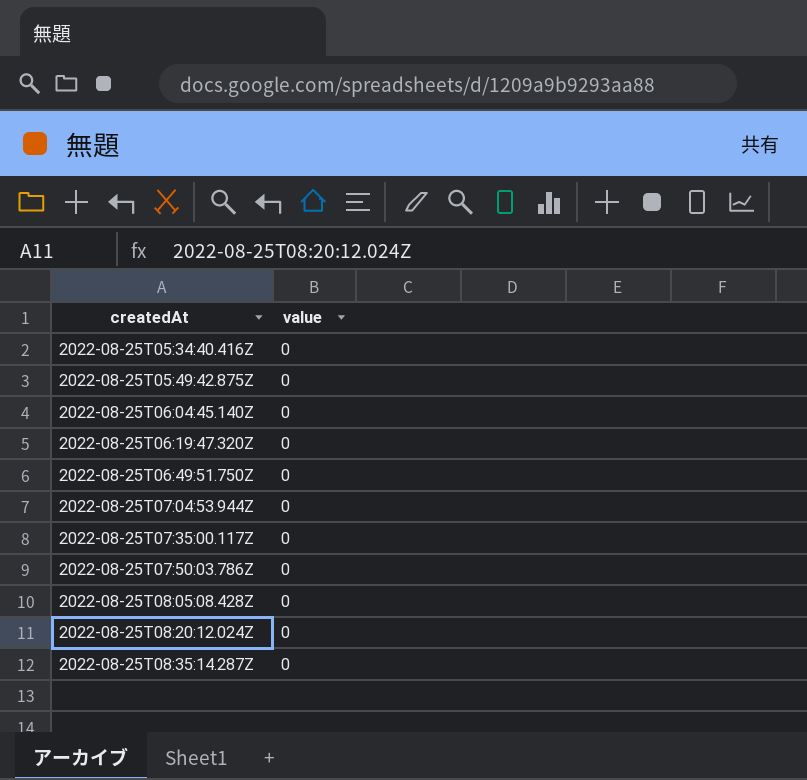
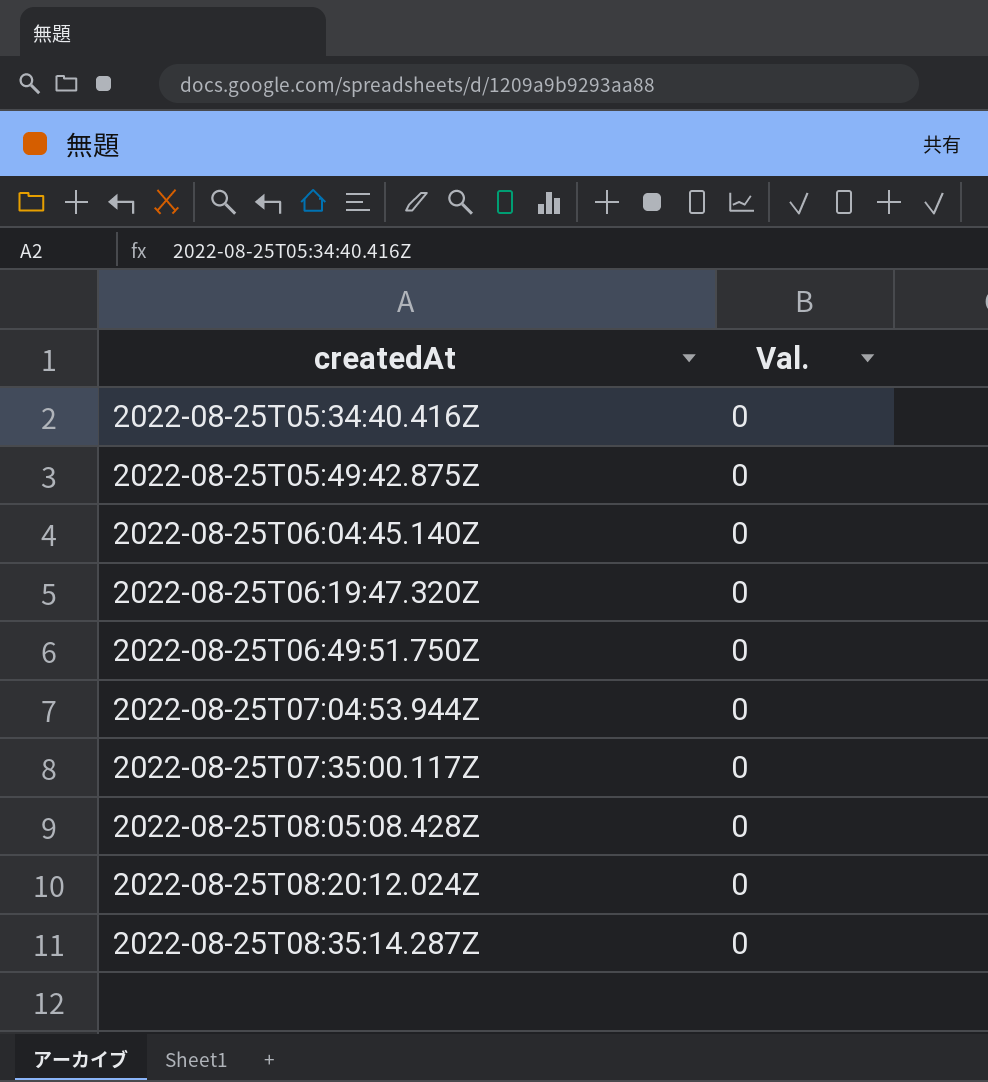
column name: value -> Val.
row 2022-08-25T07:50:03.786Z: 0 -> none

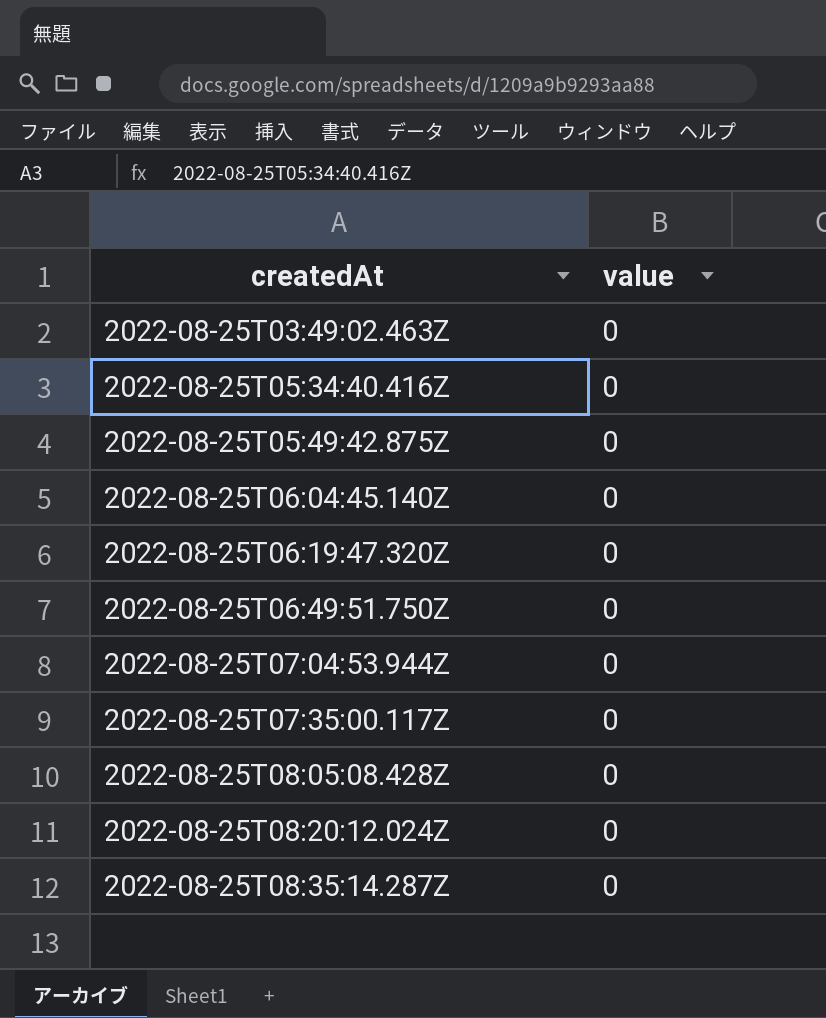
column name: Val. -> value
row 2022-08-25T03:49:02.463Z: none -> 0

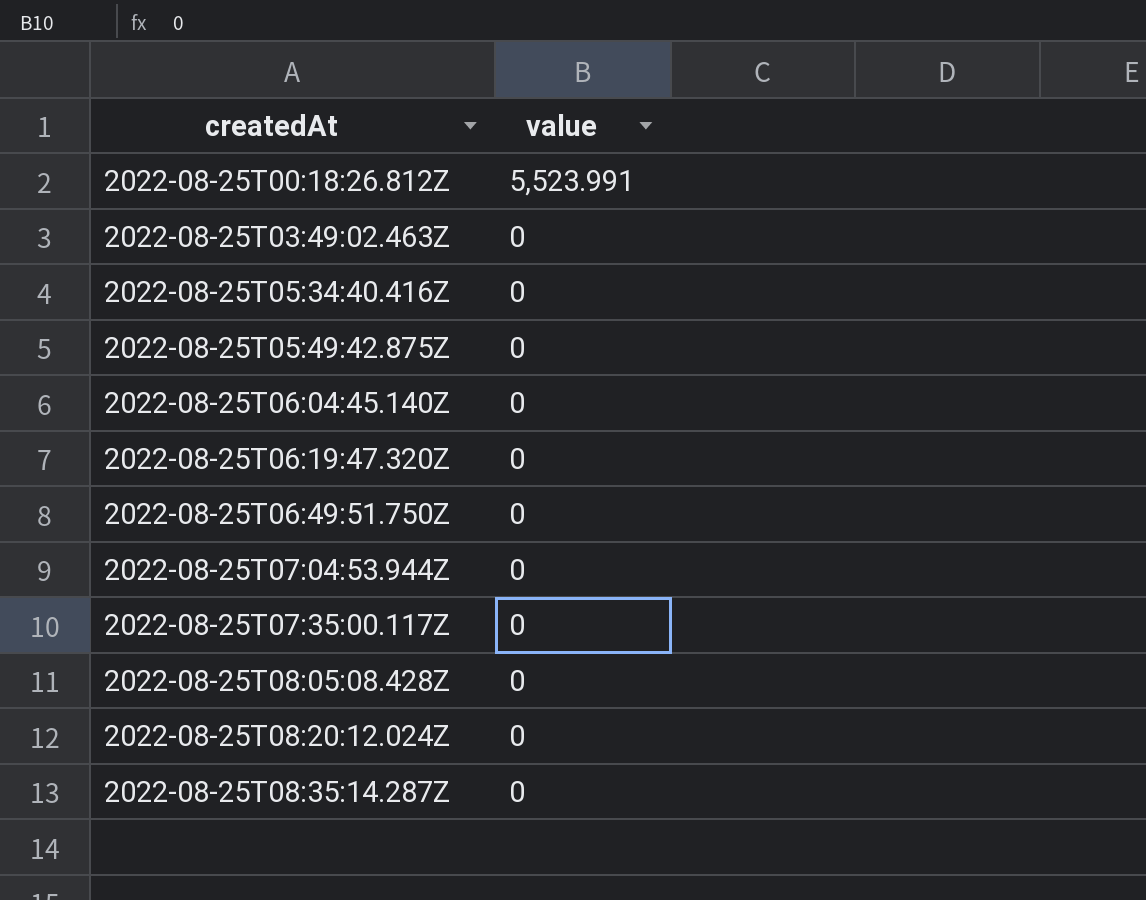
row 2022-08-25T00:18:26.812Z: none -> 5,523.991

